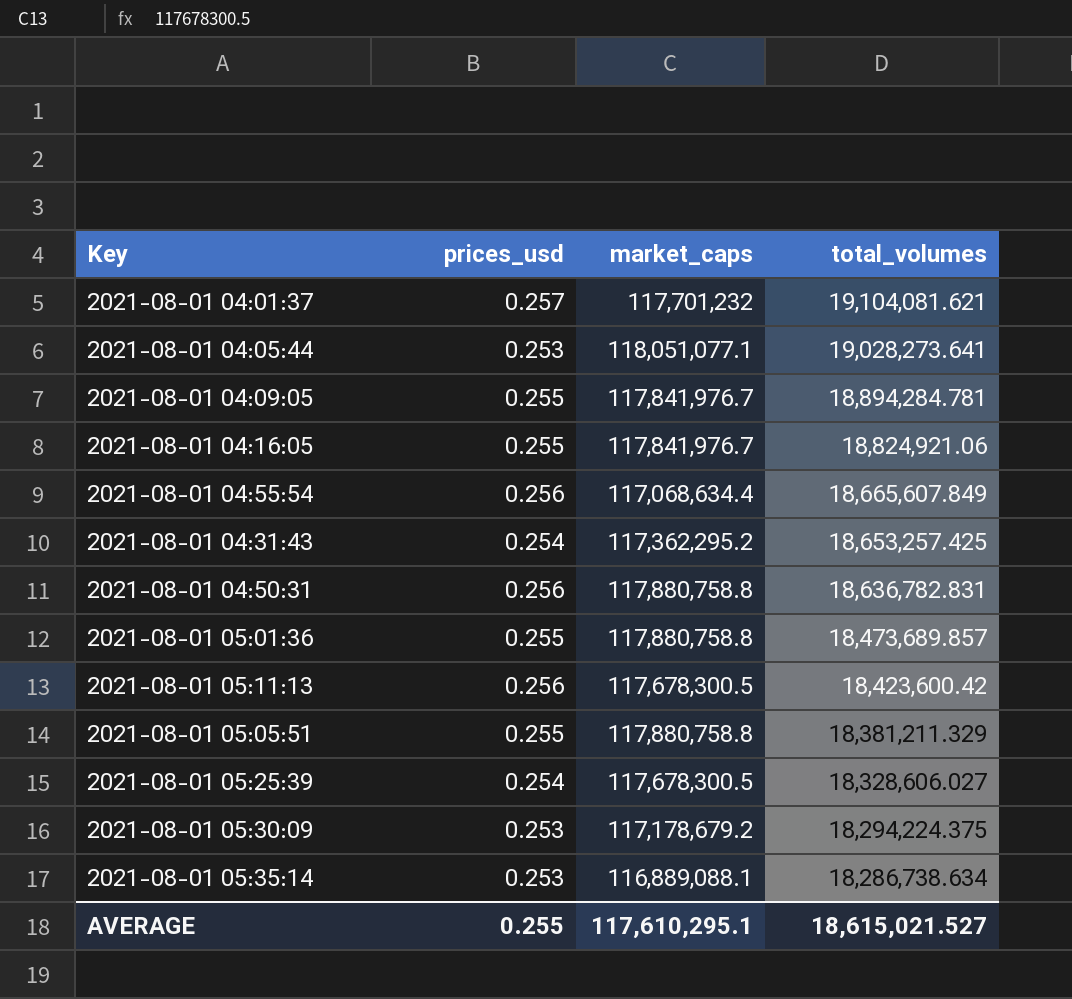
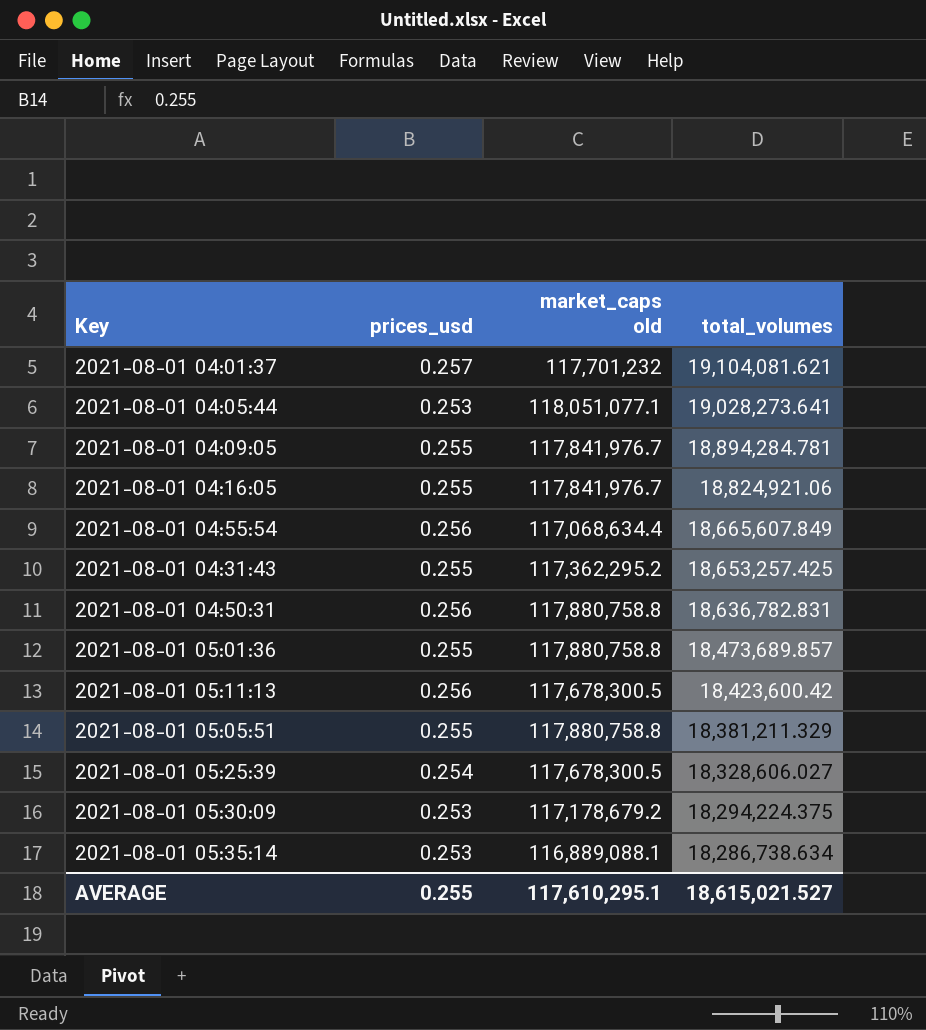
column name: market_caps -> market_caps old
2021-08-01 04:31:43 | prices_usd: 0.254 -> 0.255

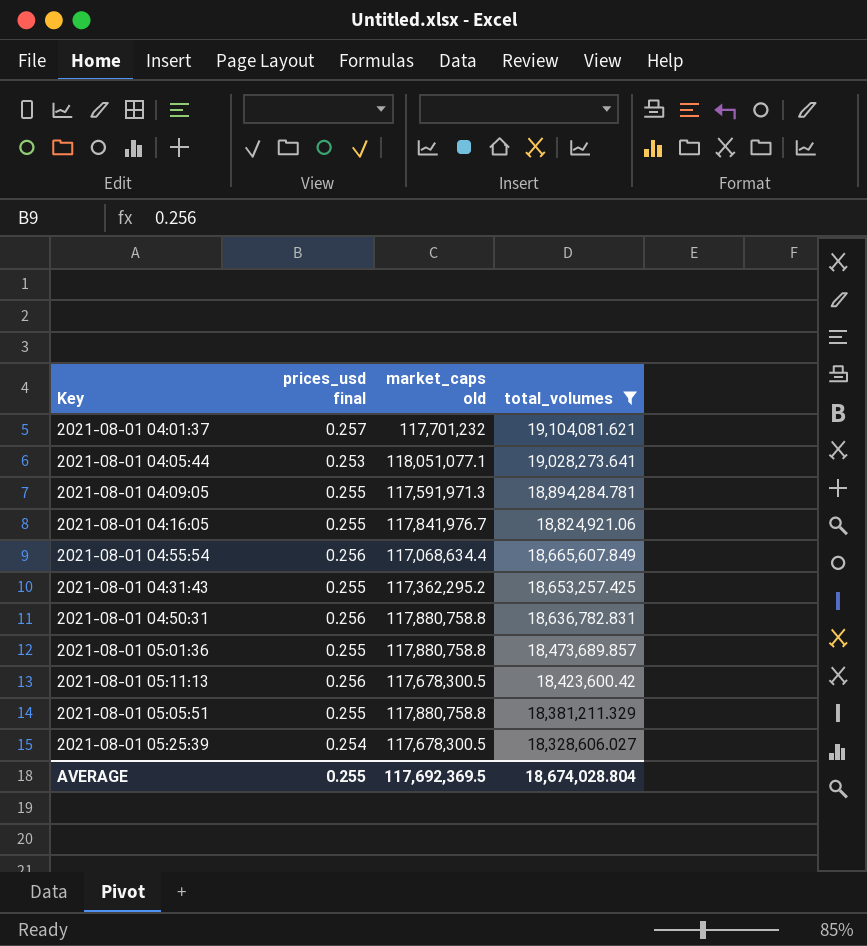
filter: none -> total_volumes >= 18,328,606.027
column name: prices_usd -> prices_usd final
2021-08-01 04:09:05 | market_caps old: 117,841,976.7 -> 117,591,971.3
AVERAGE | market_caps old: 117,610,295.1 -> 117,692,369.5
AVERAGE | total_volumes: 18,615,021.527 -> 18,674,028.804

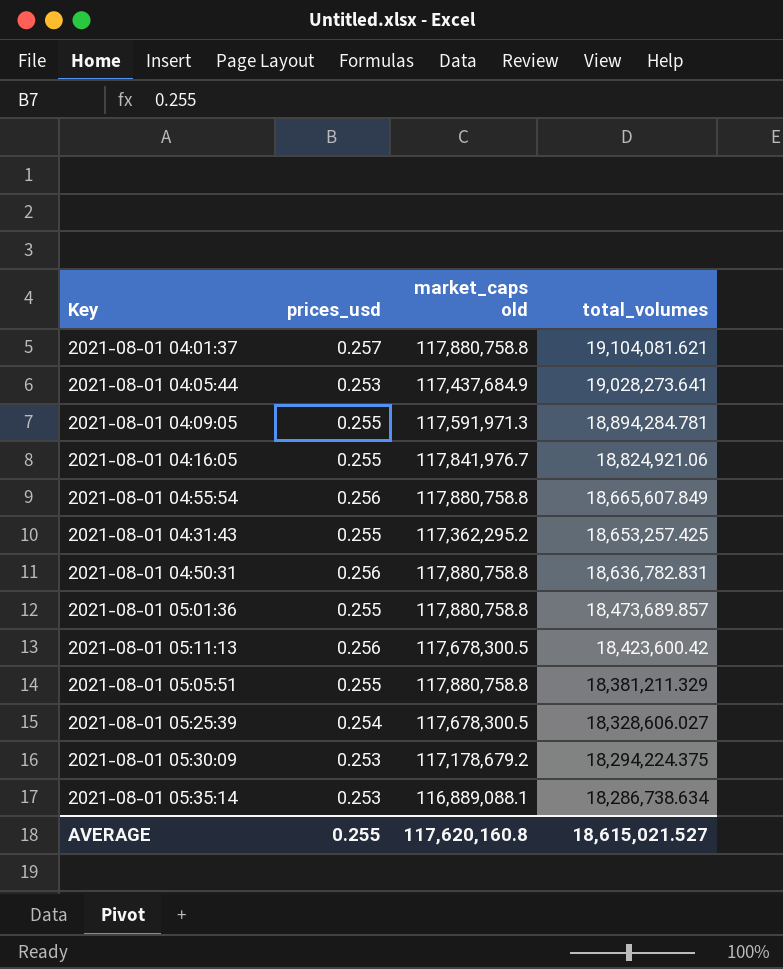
filter: total_volumes >= 18,328,606.027 -> none
column name: prices_usd final -> prices_usd
2021-08-01 04:01:37 | market_caps old: 117,701,232 -> 117,880,758.8
2021-08-01 04:05:44 | market_caps old: 118,051,077.1 -> 117,437,684.9
2021-08-01 04:55:54 | market_caps old: 117,068,634.4 -> 117,880,758.8
AVERAGE | market_caps old: 117,692,369.5 -> 117,620,160.8
AVERAGE | total_volumes: 18,674,028.804 -> 18,615,021.527

